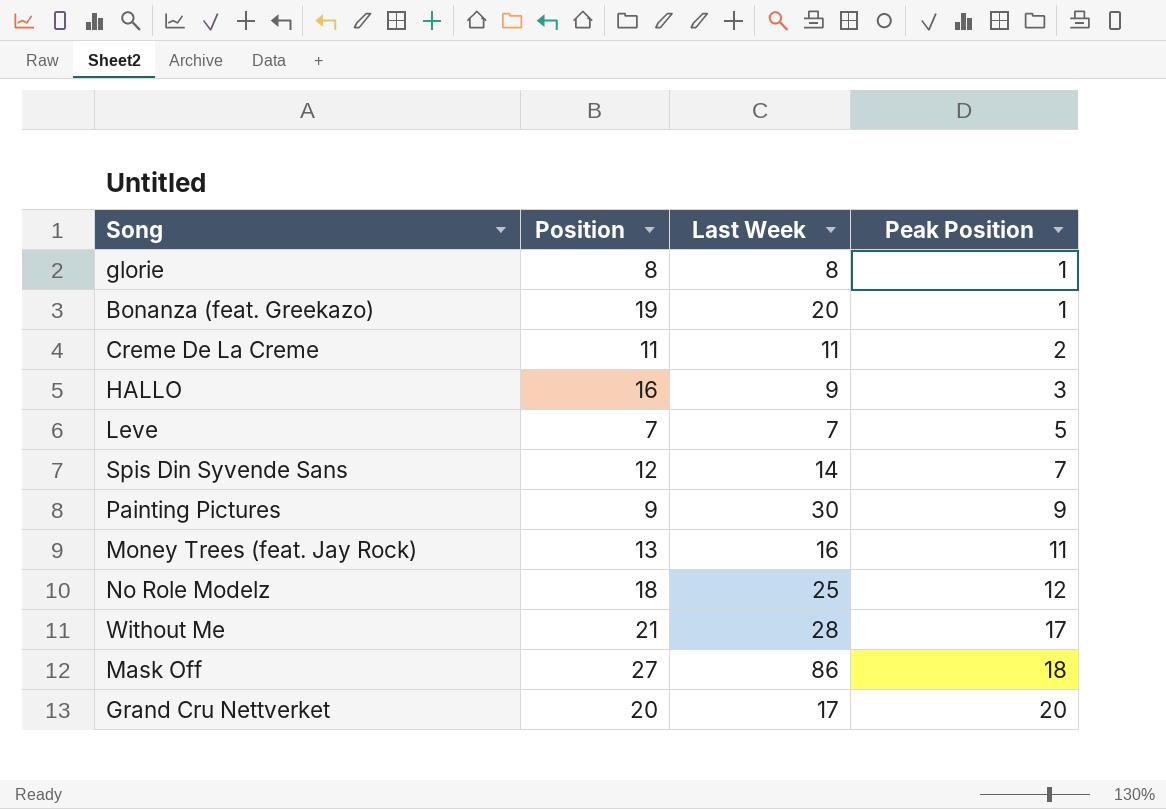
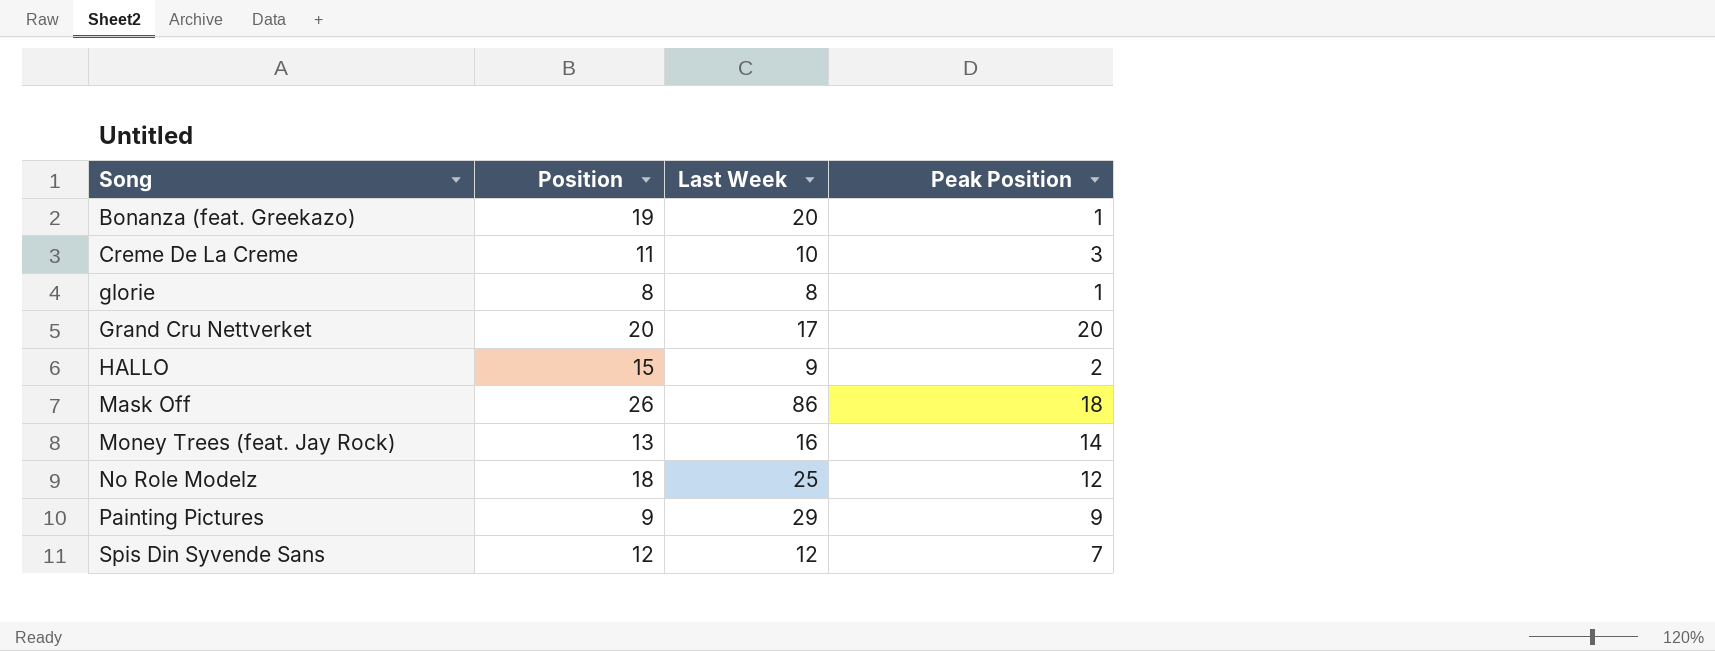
row order: Peak Position ascending -> Song ascending
row Leve: 7 | 7 | 5 -> none
row Without Me: 21 | 28 | 17 -> none
Creme De La Creme | Last Week: 11 -> 10
Creme De La Creme | Peak Position: 2 -> 3
HALLO | Position: 16 -> 15
HALLO | Peak Position: 3 -> 2
Mask Off | Position: 27 -> 26
Money Trees (feat. Jay Rock) | Peak Position: 11 -> 14
Painting Pictures | Last Week: 30 -> 29
Spis Din Syvende Sans | Last Week: 14 -> 12

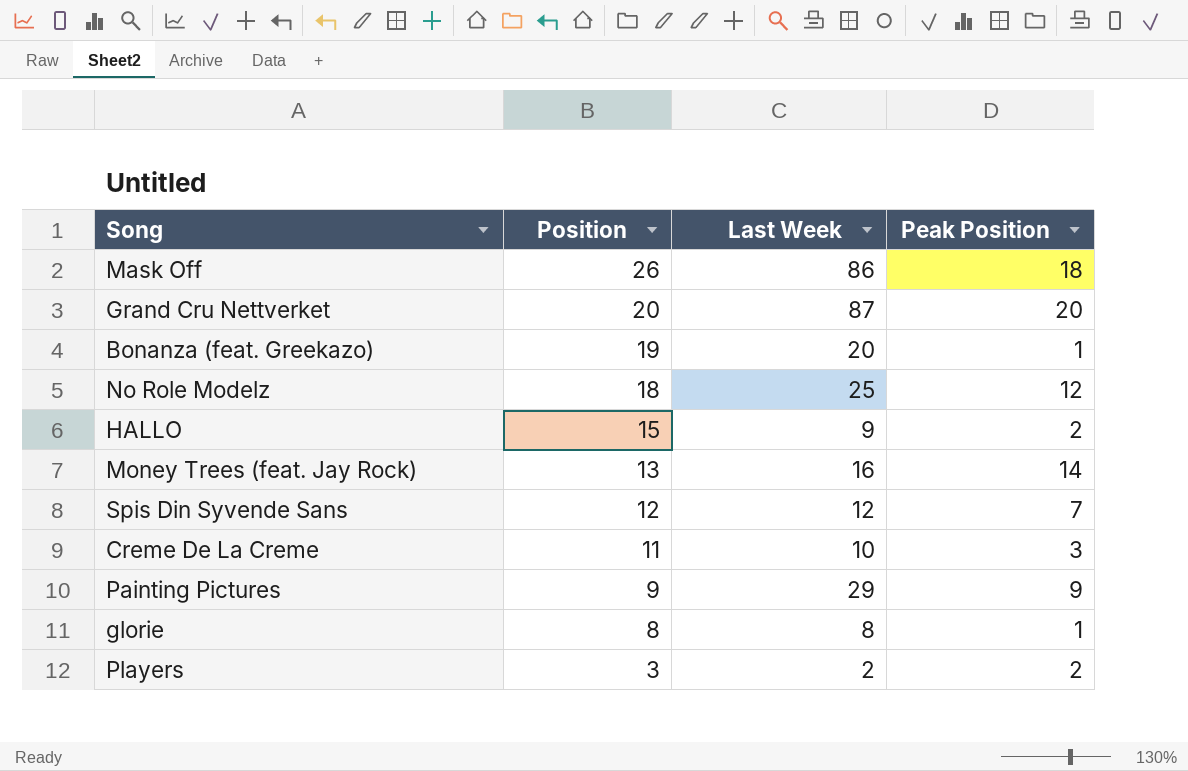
row order: Song ascending -> Position descending
Grand Cru Nettverket | Last Week: 17 -> 87
row Players: none -> 3 | 2 | 2

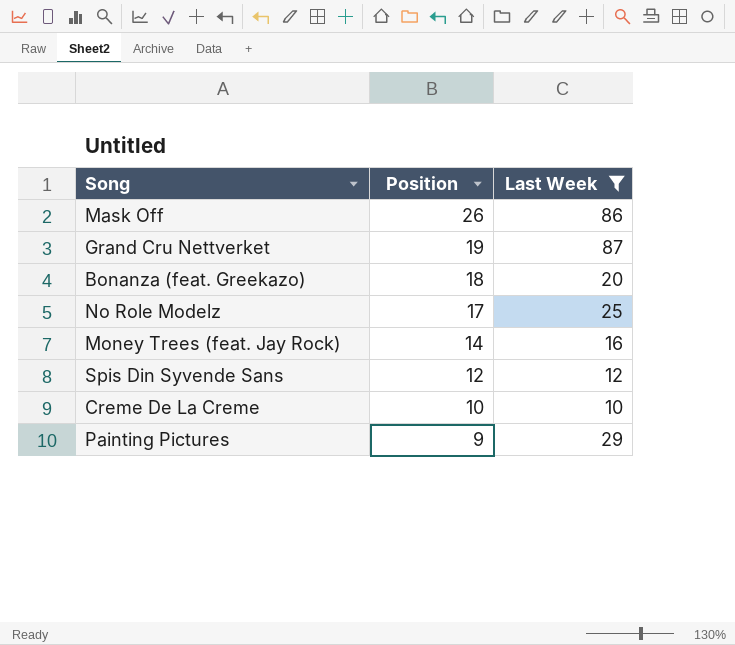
filter: none -> Last Week >= 10
column Peak Position | position: 4 -> none
Grand Cru Nettverket | Position: 20 -> 19
Bonanza (feat. Greekazo) | Position: 19 -> 18
No Role Modelz | Position: 18 -> 17
Money Trees (feat. Jay Rock) | Position: 13 -> 14
Creme De La Creme | Position: 11 -> 10

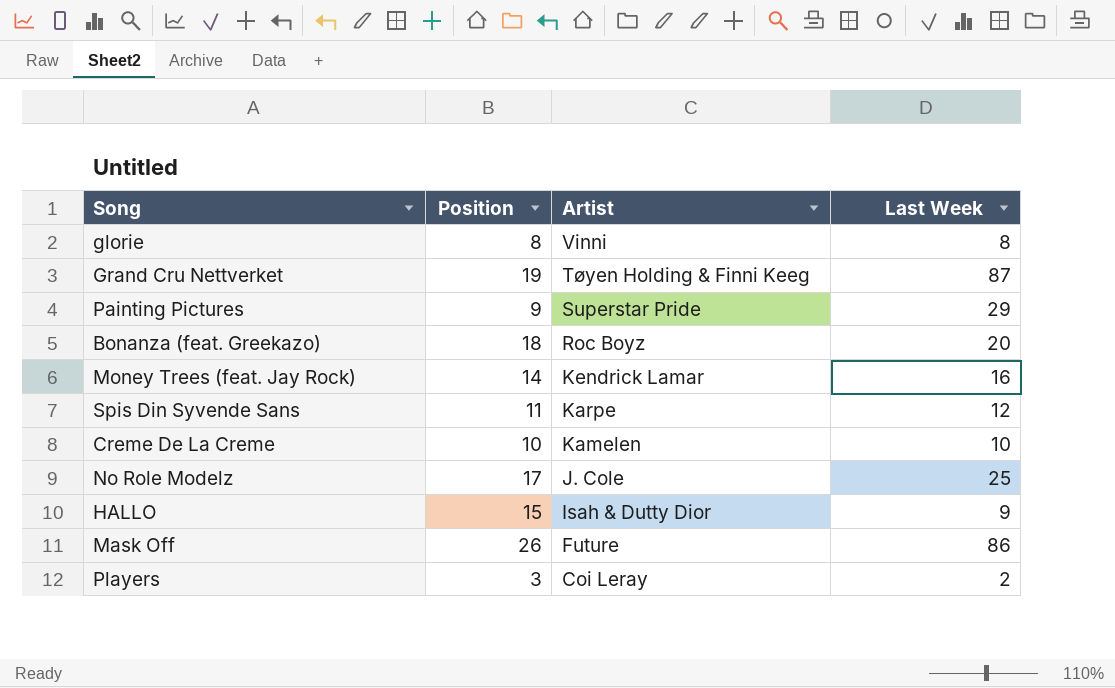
filter: Last Week >= 10 -> none
row order: Position descending -> Artist descending
column Artist | position: none -> 3
Spis Din Syvende Sans | Position: 12 -> 11

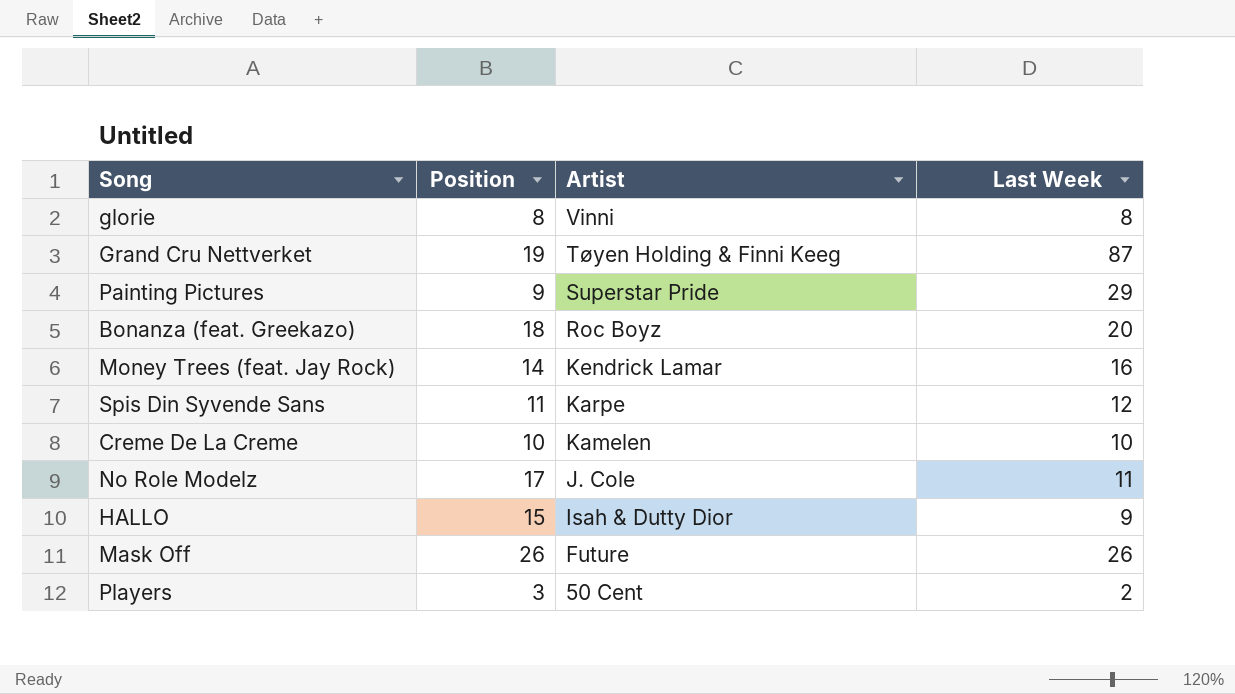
No Role Modelz | Last Week: 25 -> 11
Mask Off | Last Week: 86 -> 26
Players | Artist: Coi Leray -> 50 Cent

